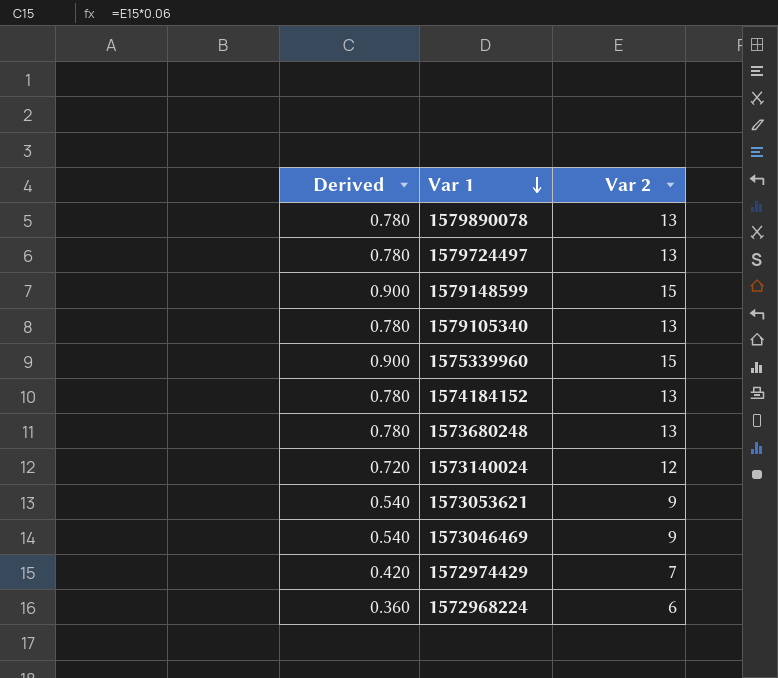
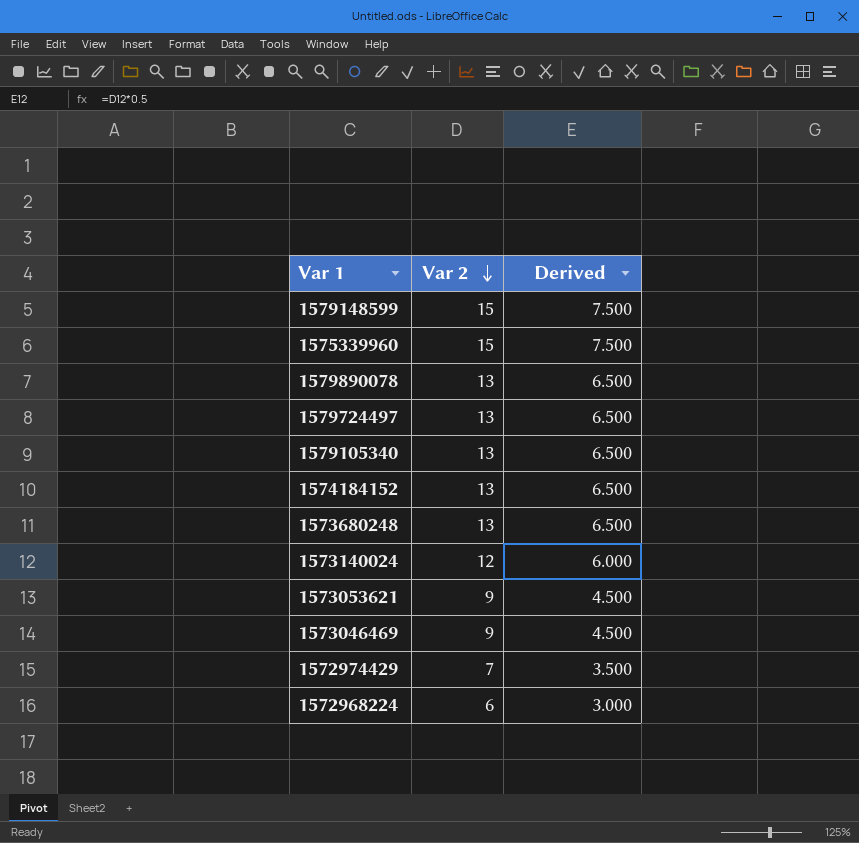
row order: Var 1 descending -> Var 2 descending
column Derived | formula: [Var 2] * 0.06 -> [Var 2] * 0.5
column Derived | position: 1 -> 3

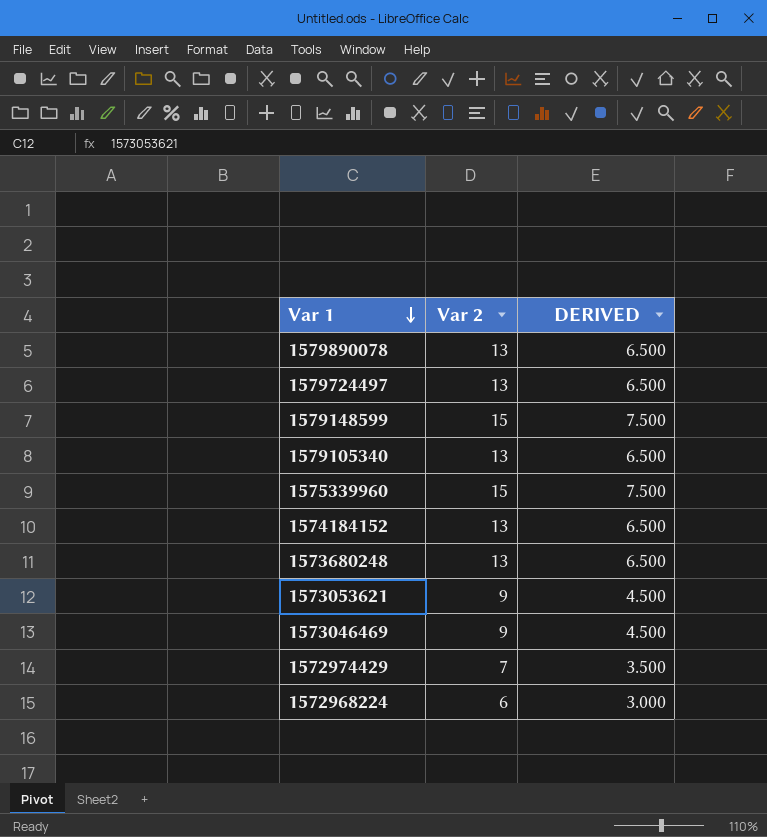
row order: Var 2 descending -> Var 1 descending
column name: Derived -> DERIVED
row 1573140024: 12 | 6.000 -> none

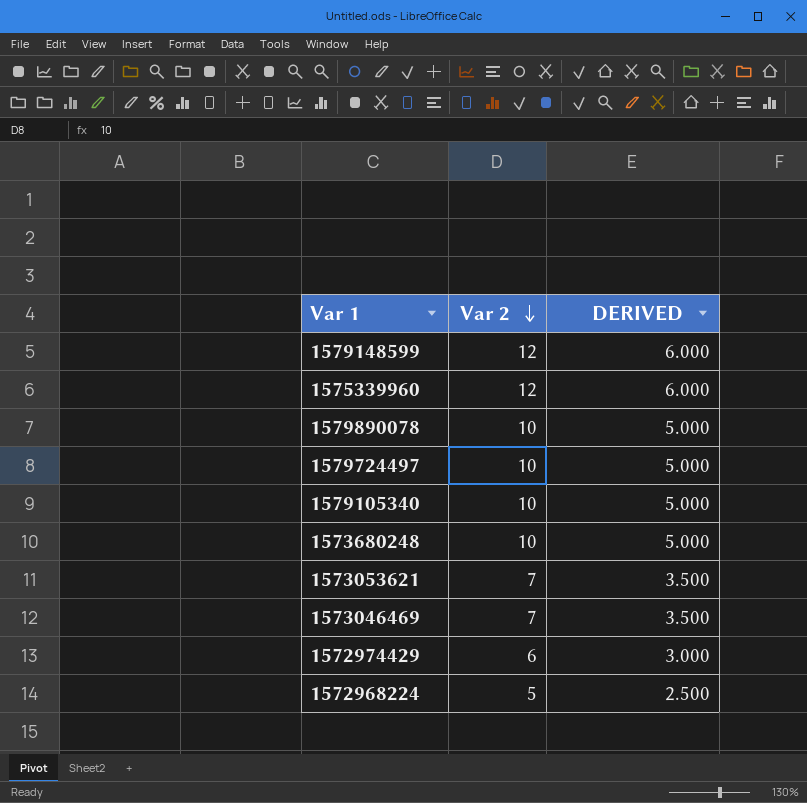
row order: Var 1 descending -> Var 2 descending
row 1574184152: 13 | 6.500 -> none
1579148599 | Var 2: 15 -> 12
1579148599 | DERIVED: 7.500 -> 6.000
1575339960 | Var 2: 15 -> 12
1575339960 | DERIVED: 7.500 -> 6.000
1579890078 | Var 2: 13 -> 10
1579890078 | DERIVED: 6.500 -> 5.000
1579724497 | Var 2: 13 -> 10
1579724497 | DERIVED: 6.500 -> 5.000
1579105340 | Var 2: 13 -> 10
1579105340 | DERIVED: 6.500 -> 5.000
1573680248 | Var 2: 13 -> 10
1573680248 | DERIVED: 6.500 -> 5.000
1573053621 | Var 2: 9 -> 7
1573053621 | DERIVED: 4.500 -> 3.500
1573046469 | Var 2: 9 -> 7
1573046469 | DERIVED: 4.500 -> 3.500
1572974429 | Var 2: 7 -> 6
1572974429 | DERIVED: 3.500 -> 3.000
1572968224 | Var 2: 6 -> 5
1572968224 | DERIVED: 3.000 -> 2.500

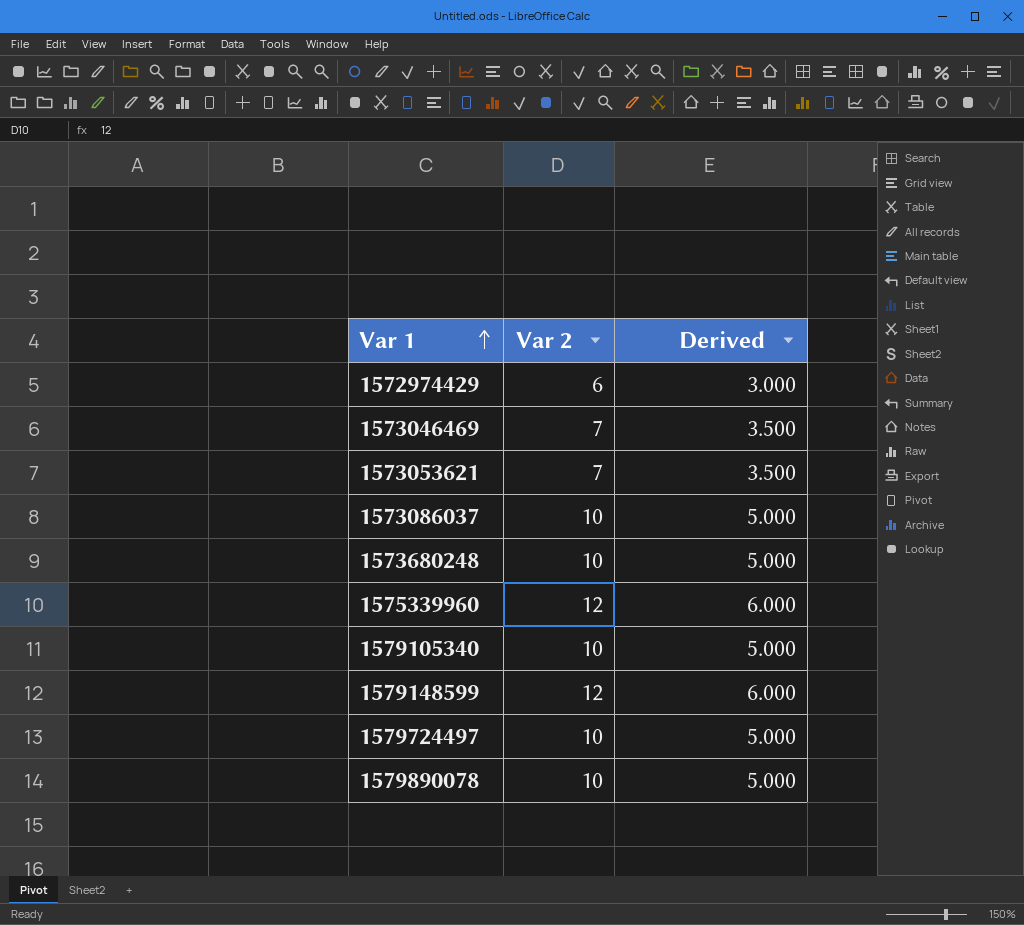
row order: Var 2 descending -> Var 1 ascending
column name: DERIVED -> Derived
row 1572968224: 5 | 2.500 -> none
row 1573086037: none -> 10 | 5.000

